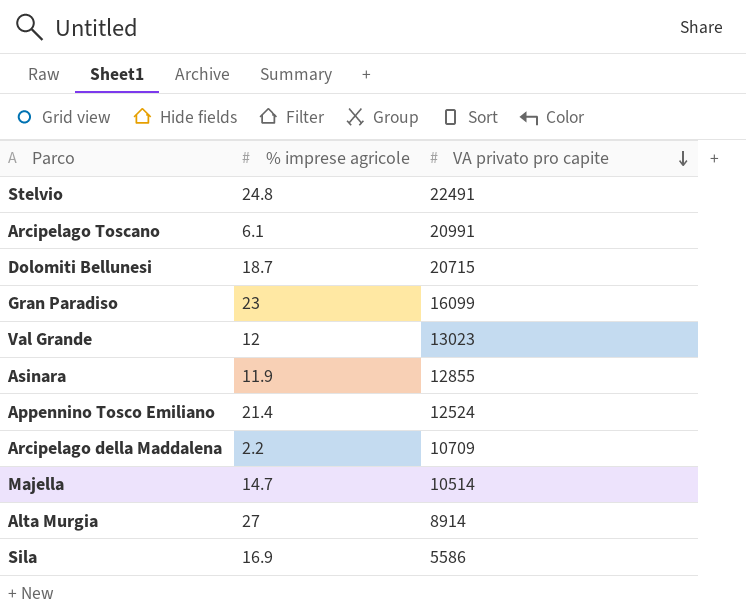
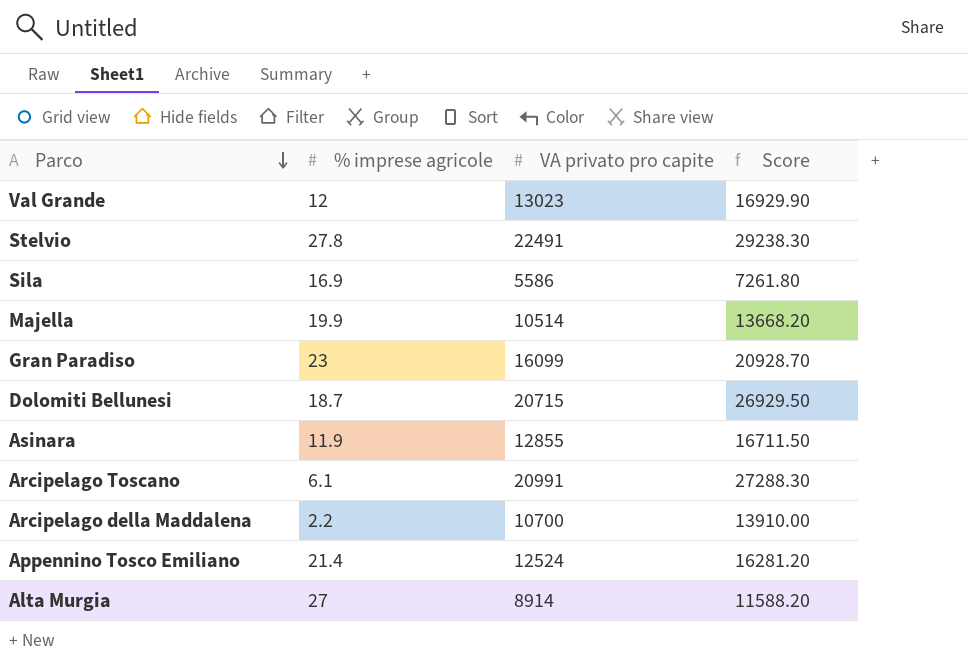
row order: VA privato pro capite descending -> Parco descending
column Score | formula: none -> [VA privato pro capite] * 1.3
Stelvio | % imprese agricole: 24.8 -> 27.8
Majella | % imprese agricole: 14.7 -> 19.9
Arcipelago della Maddalena | VA privato pro capite: 10709 -> 10700

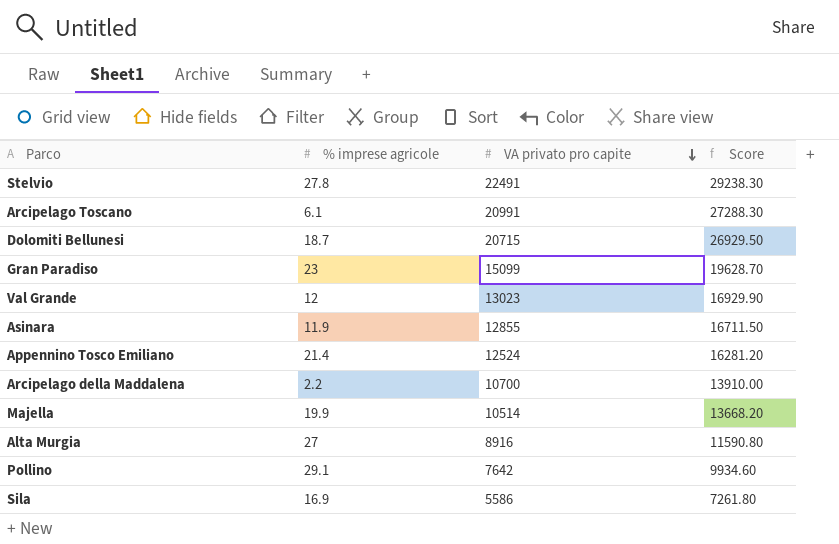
row order: Parco descending -> VA privato pro capite descending
Gran Paradiso | VA privato pro capite: 16099 -> 15099
Gran Paradiso | Score: 20928.70 -> 19628.70
Alta Murgia | VA privato pro capite: 8914 -> 8916
Alta Murgia | Score: 11588.20 -> 11590.80
row Pollino: none -> 29.1 | 7642 | 9934.60

